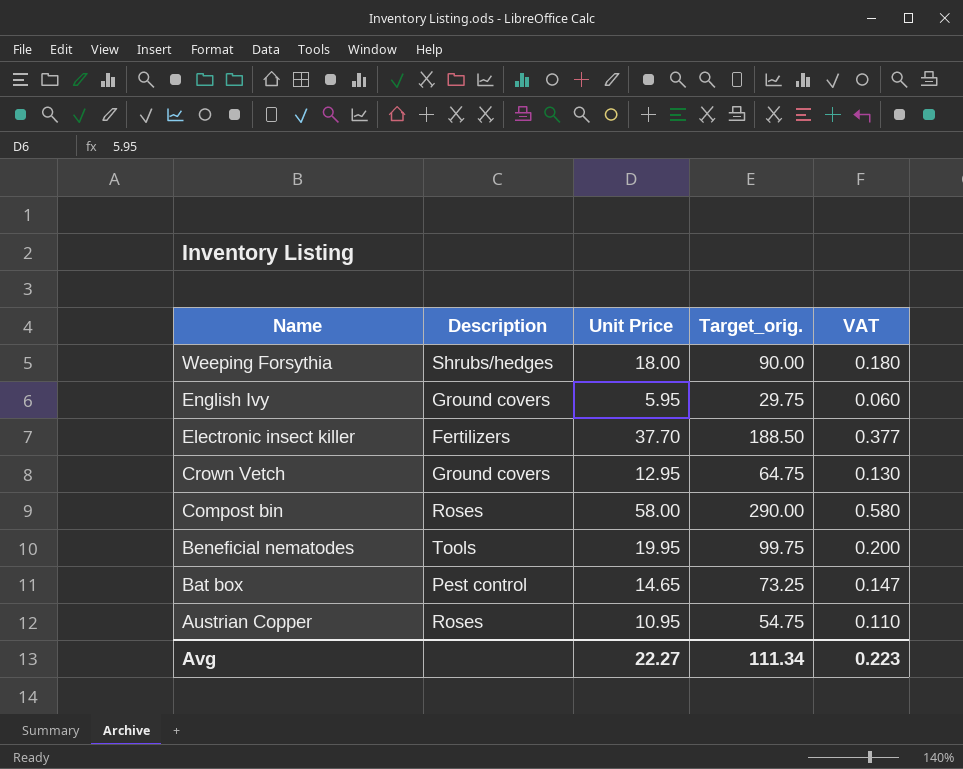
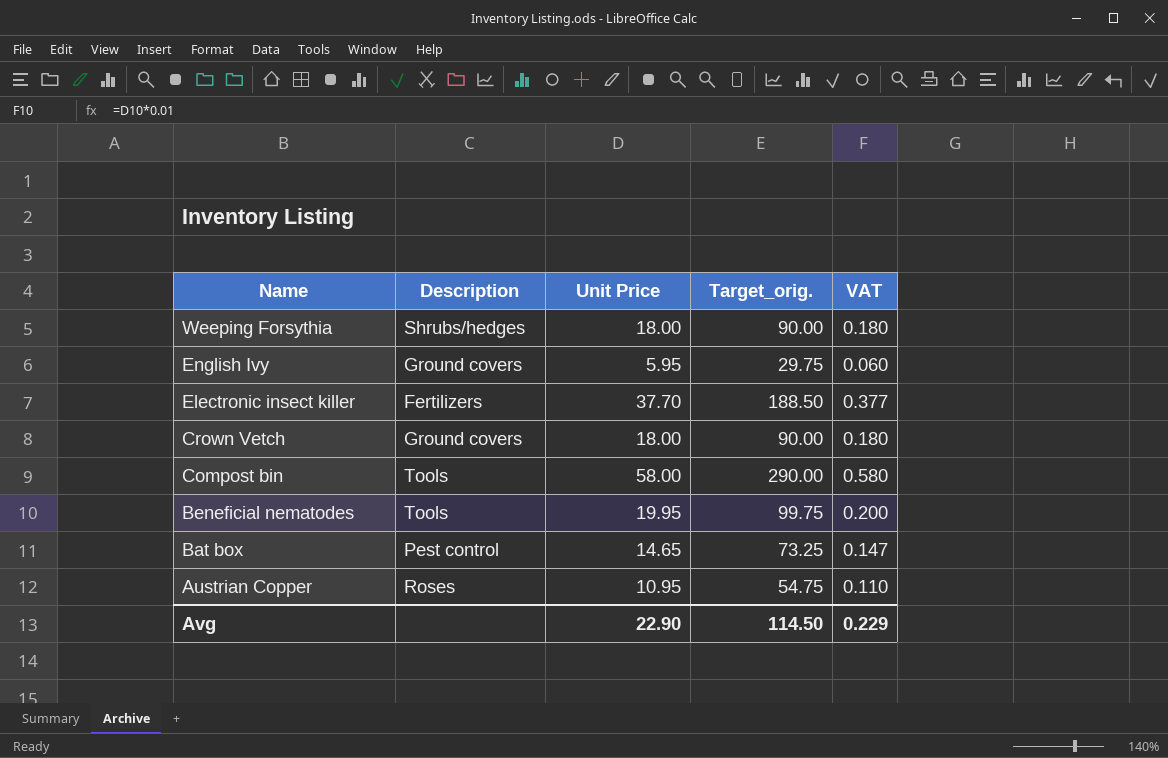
Crown Vetch | Unit Price: 12.95 -> 18.00
Crown Vetch | Target_orig.: 64.75 -> 90.00
Crown Vetch | VAT: 0.130 -> 0.180
Compost bin | Description: Roses -> Tools
Avg | Unit Price: 22.27 -> 22.90
Avg | Target_orig.: 111.34 -> 114.50
Avg | VAT: 0.223 -> 0.229

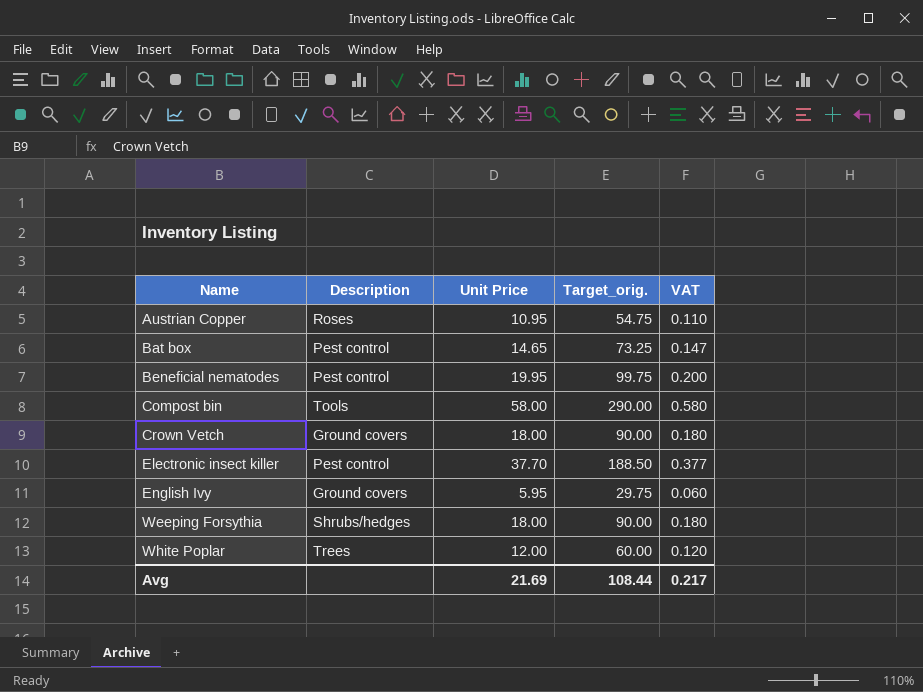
row order: Name descending -> Name ascending
Beneficial nematodes | Description: Tools -> Pest control
Electronic insect killer | Description: Fertilizers -> Pest control
row White Poplar: none -> Trees | 12.00 | 60.00 | 0.120
Avg | Unit Price: 22.90 -> 21.69
Avg | Target_orig.: 114.50 -> 108.44
Avg | VAT: 0.229 -> 0.217

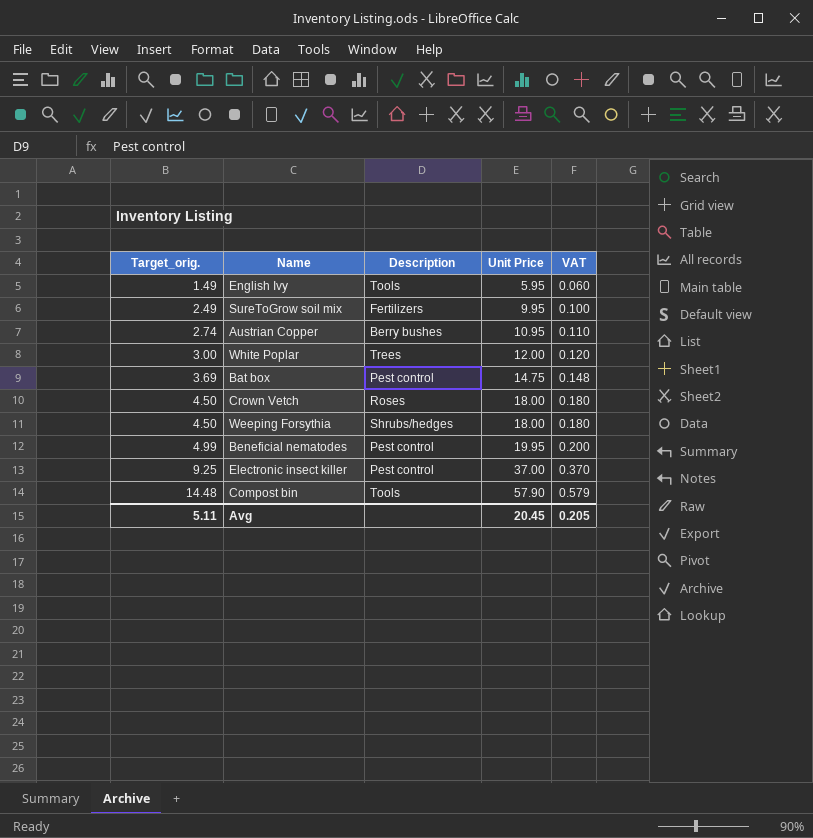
row order: Name ascending -> Target_orig. ascending
column Target_orig. | formula: [Unit Price] * 5 -> [Unit Price] * 0.25
column Target_orig. | position: 4 -> 1
English Ivy | Description: Ground covers -> Tools
row SureToGrow soil mix: none -> 2.49 | Fertilizers | 9.95 | 0.100
Austrian Copper | Description: Roses -> Berry bushes
Bat box | Unit Price: 14.65 -> 14.75
Bat box | VAT: 0.147 -> 0.148
Crown Vetch | Description: Ground covers -> Roses
Electronic insect killer | Unit Price: 37.70 -> 37.00
Electronic insect killer | VAT: 0.377 -> 0.370
Compost bin | Unit Price: 58.00 -> 57.90
Compost bin | VAT: 0.580 -> 0.579
Avg | Target_orig.: 108.44 -> 5.11
Avg | Unit Price: 21.69 -> 20.45
Avg | VAT: 0.217 -> 0.205

